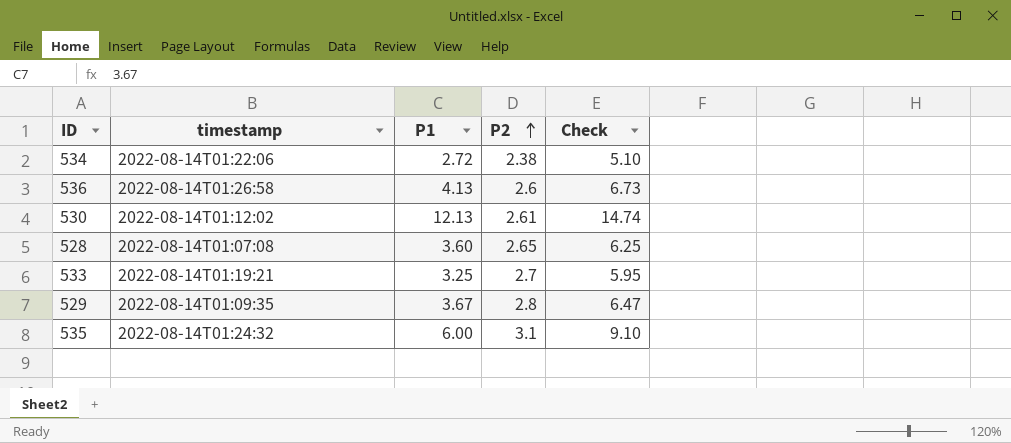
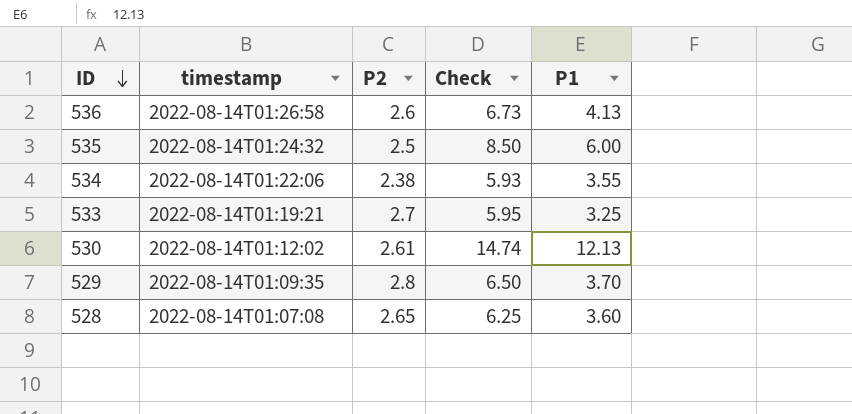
row order: P2 ascending -> ID descending
column P1 | position: 3 -> 5
535 | P2: 3.1 -> 2.5
535 | Check: 9.10 -> 8.50
534 | Check: 5.10 -> 5.93
534 | P1: 2.72 -> 3.55
529 | Check: 6.47 -> 6.50
529 | P1: 3.67 -> 3.70

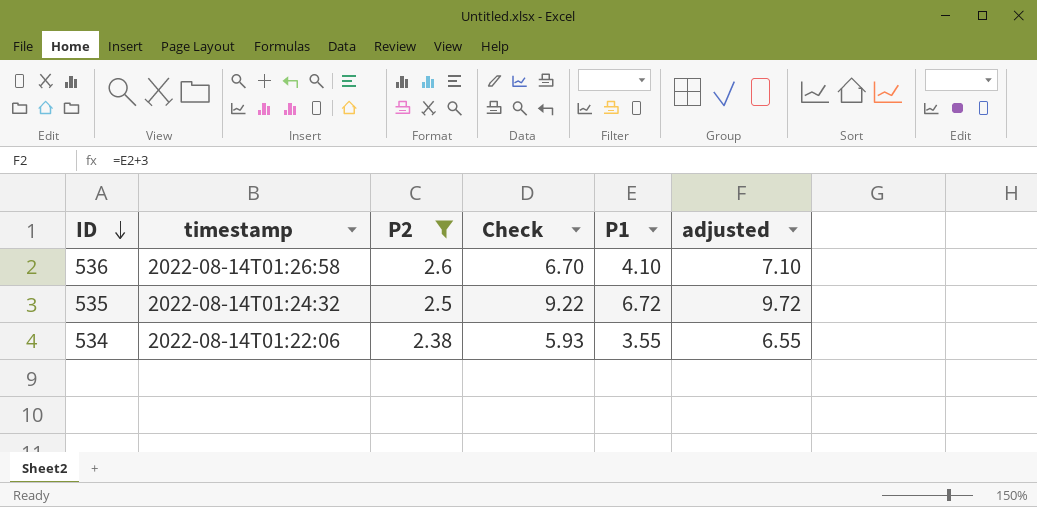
filter: none -> P2 <= 2.6
column adjusted | formula: none -> [P1] + 3
536 | Check: 6.73 -> 6.70
536 | P1: 4.13 -> 4.10
535 | Check: 8.50 -> 9.22
535 | P1: 6.00 -> 6.72

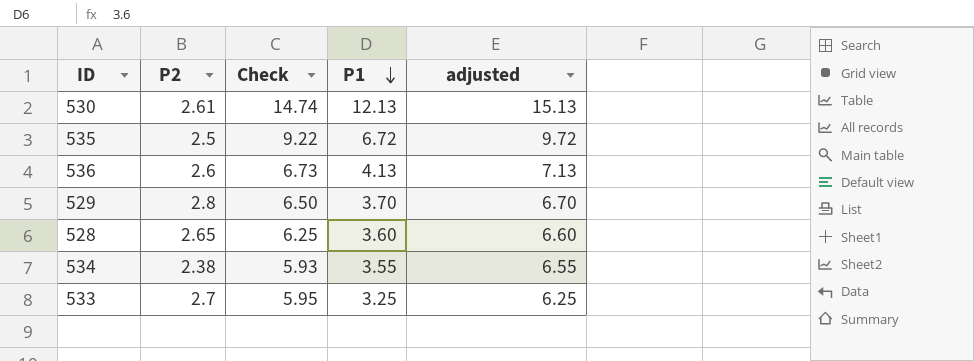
filter: P2 <= 2.6 -> none
row order: ID descending -> P1 descending
column timestamp | position: 2 -> none
536 | Check: 6.70 -> 6.73
536 | P1: 4.10 -> 4.13
536 | adjusted: 7.10 -> 7.13

